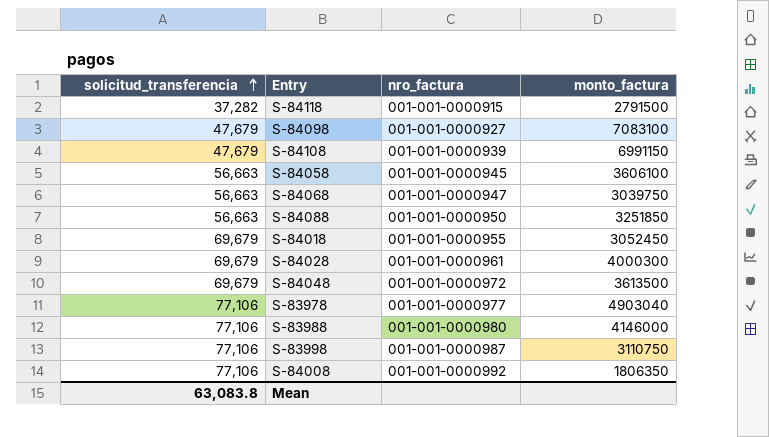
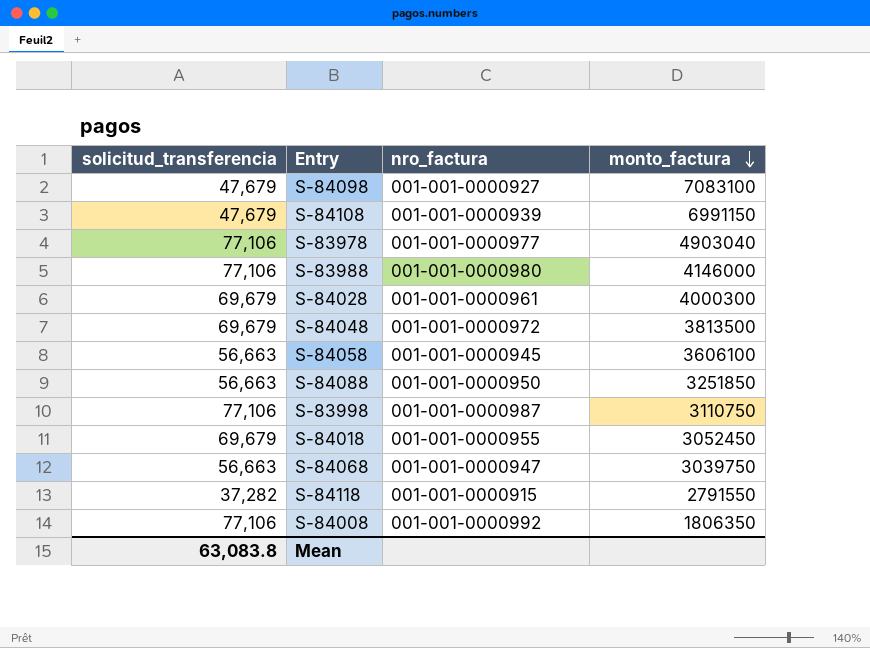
row order: solicitud_transferencia ascending -> monto_factura descending
S-84048 | monto_factura: 3613500 -> 3813500
S-84118 | monto_factura: 2791500 -> 2791550

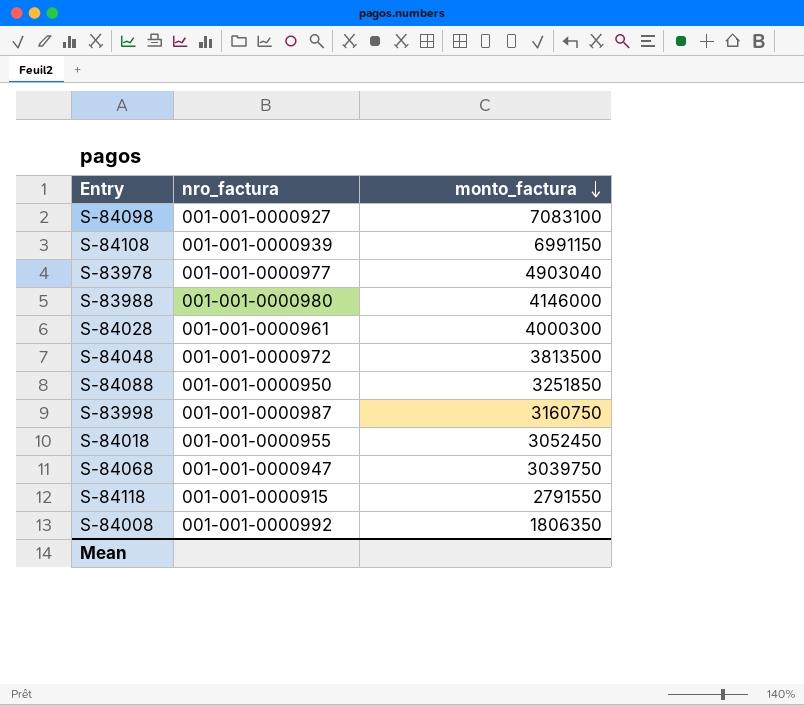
column solicitud_transferencia | position: 1 -> none
row S-84058: 56,663 | 001-001-0000945 | 3606100 -> none
S-83998 | monto_factura: 3110750 -> 3160750

